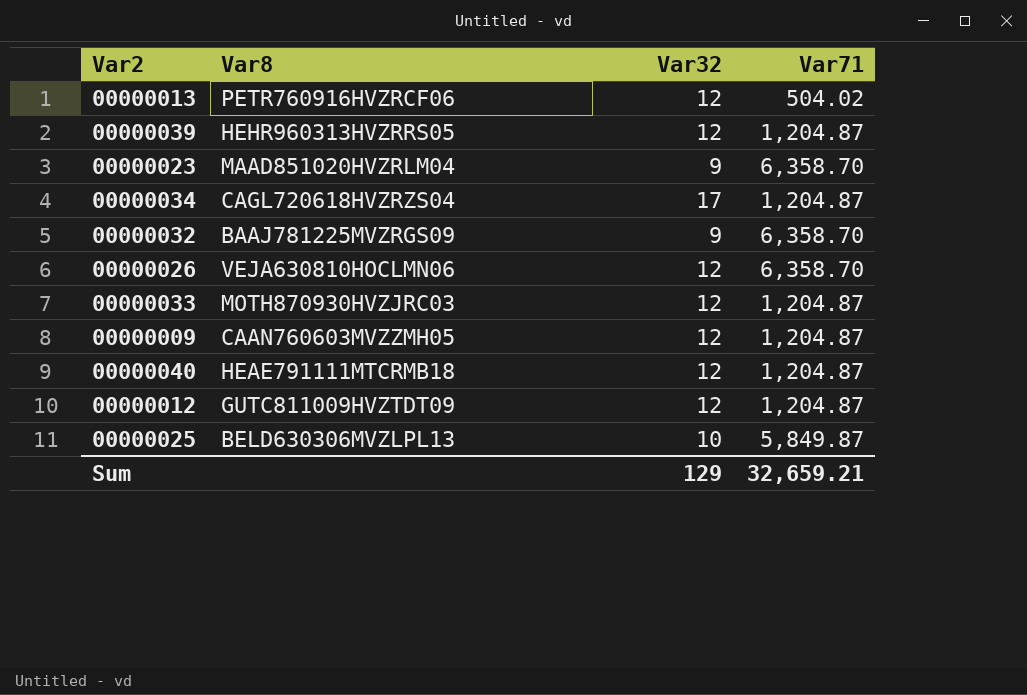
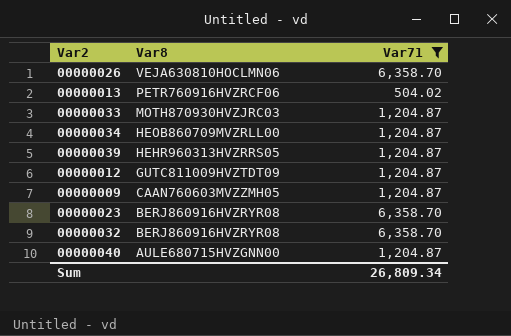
filter: none -> Var71 != 5,849.87
row order: none -> Var8 descending
column Var32 | position: 3 -> none
00000034 | Var8: CAGL720618HVZRZS04 -> HEOB860709MVZRLL00
00000023 | Var8: MAAD851020HVZRLM04 -> BERJ860916HVZRYR08
00000032 | Var8: BAAJ781225MVZRGS09 -> BERJ860916HVZRYR08
00000040 | Var8: HEAE791111MTCRMB18 -> AULE680715HVZGNN00
Sum | Var71: 32,659.21 -> 26,809.34

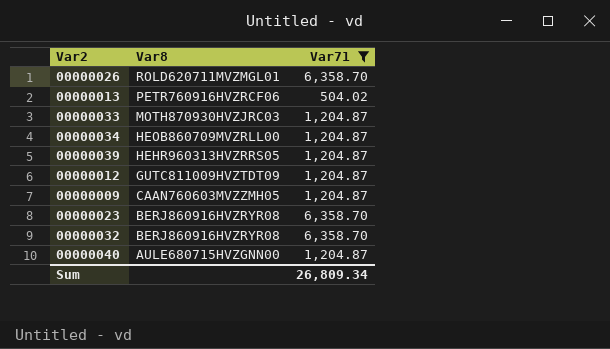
00000026 | Var8: VEJA630810HOCLMN06 -> ROLD620711MVZMGL01

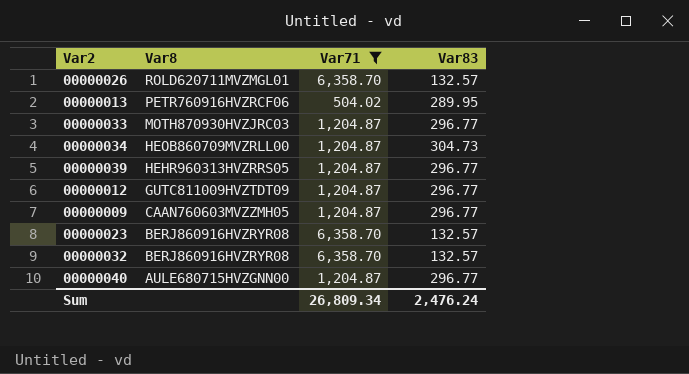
column Var83 | position: none -> 4

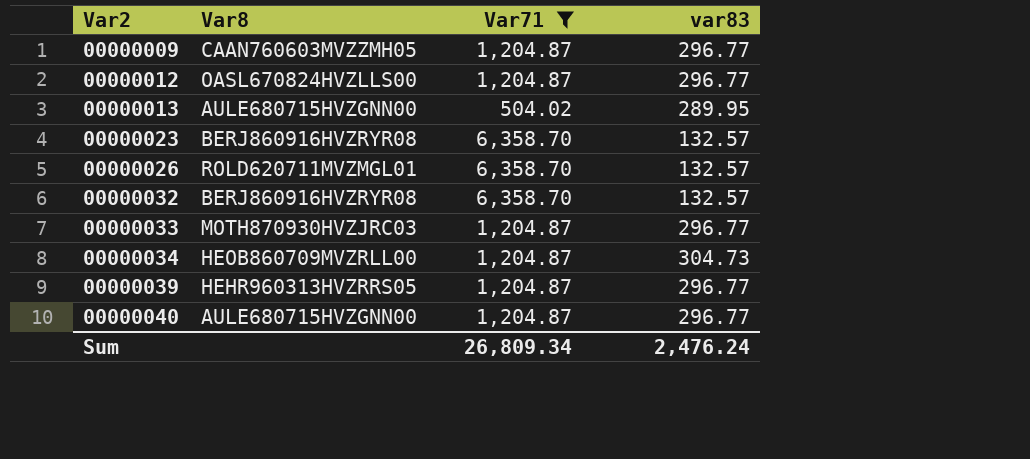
row order: Var8 descending -> Var2 ascending
column name: Var83 -> var83
00000012 | Var8: GUTC811009HVZTDT09 -> OASL670824HVZLLS00
00000013 | Var8: PETR760916HVZRCF06 -> AULE680715HVZGNN00

